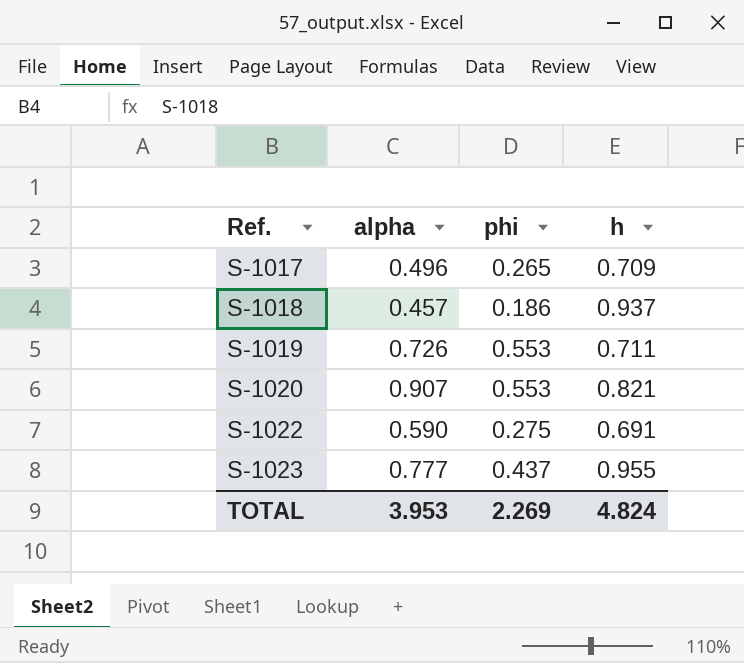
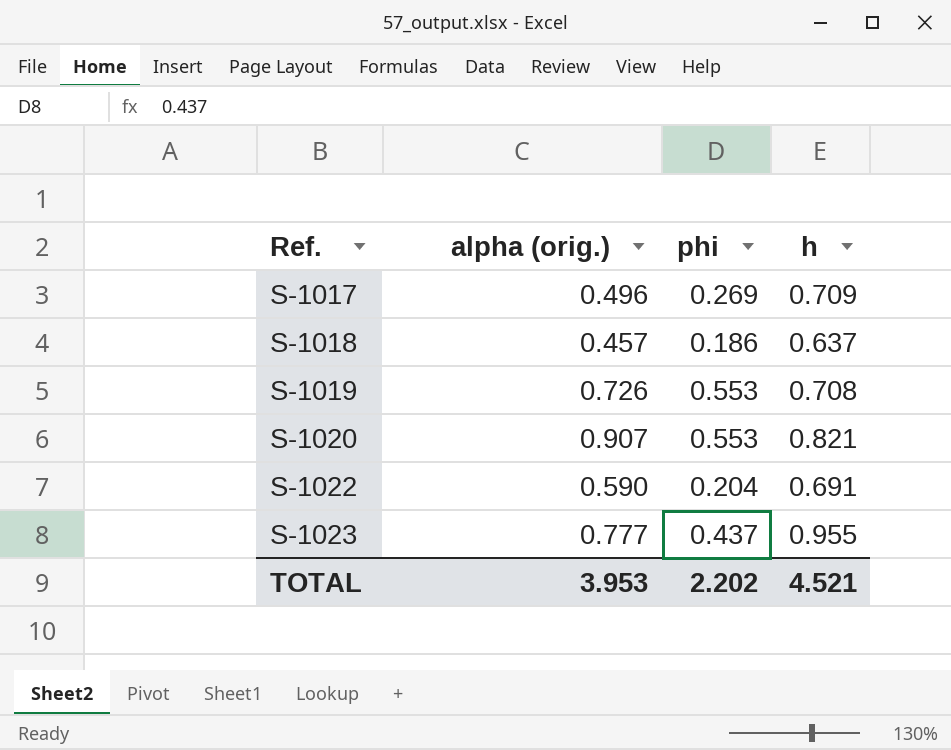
column name: alpha -> alpha (orig.)
S-1017 | phi: 0.265 -> 0.269
S-1018 | h: 0.937 -> 0.637
S-1019 | h: 0.711 -> 0.708
S-1022 | phi: 0.275 -> 0.204
TOTAL | phi: 2.269 -> 2.202
TOTAL | h: 4.824 -> 4.521

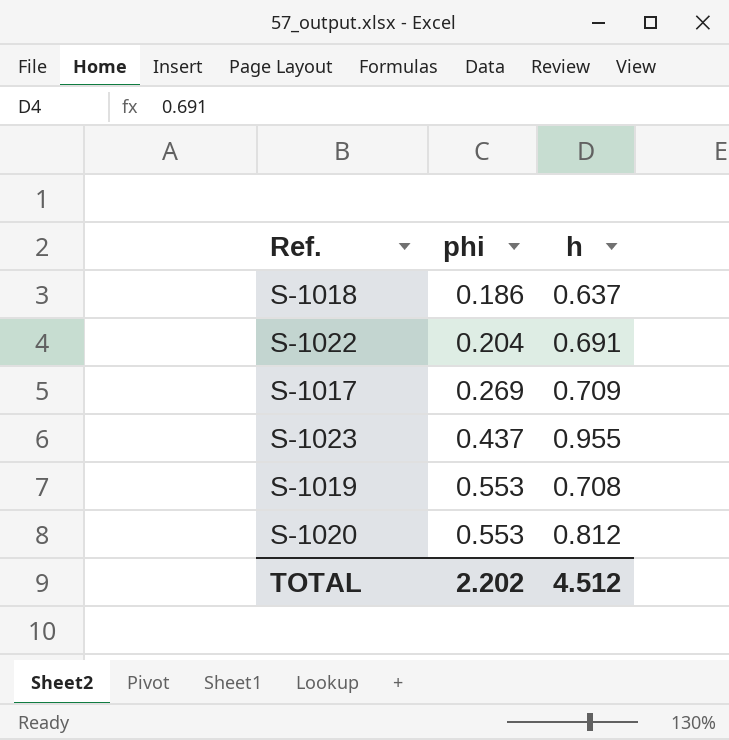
row order: Ref. ascending -> phi ascending
column alpha (orig.) | position: 2 -> none
S-1020 | h: 0.821 -> 0.812
TOTAL | h: 4.521 -> 4.512

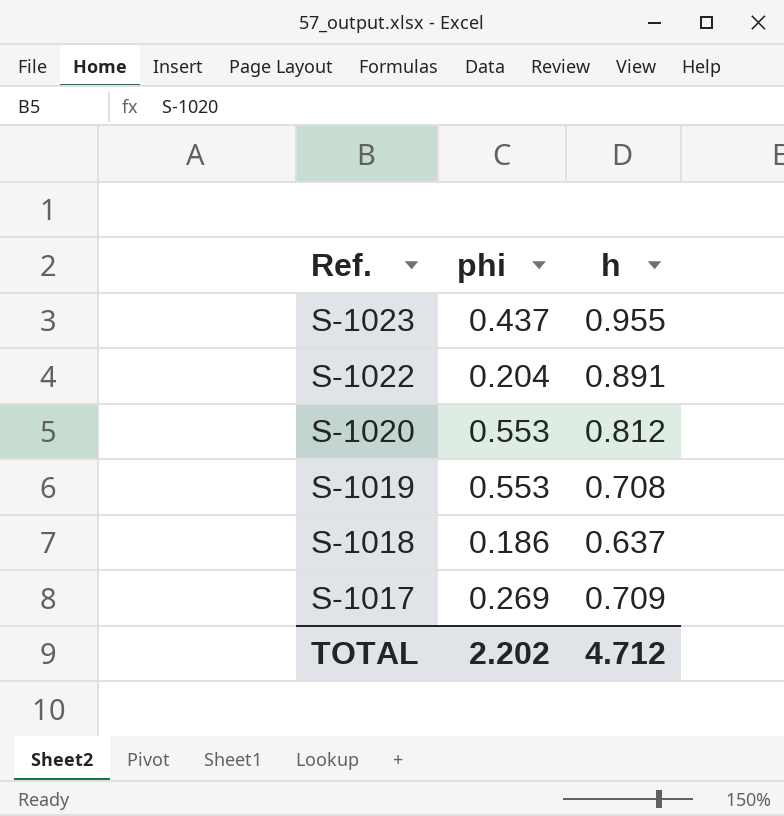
row order: phi ascending -> Ref. descending
S-1022 | h: 0.691 -> 0.891
TOTAL | h: 4.512 -> 4.712

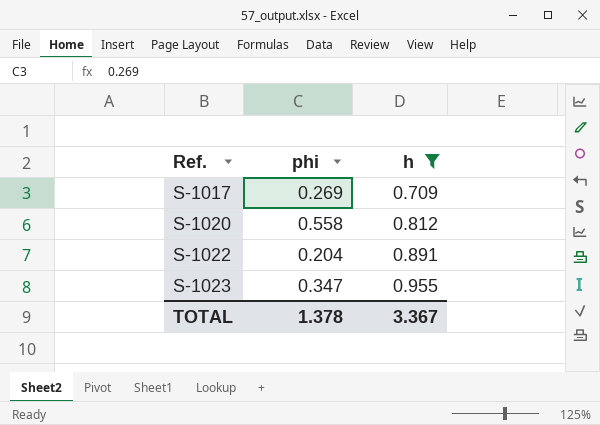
filter: none -> h >= 0.709
row order: Ref. descending -> Ref. ascending
S-1020 | phi: 0.553 -> 0.558
S-1023 | phi: 0.437 -> 0.347
TOTAL | phi: 2.202 -> 1.378
TOTAL | h: 4.712 -> 3.367

